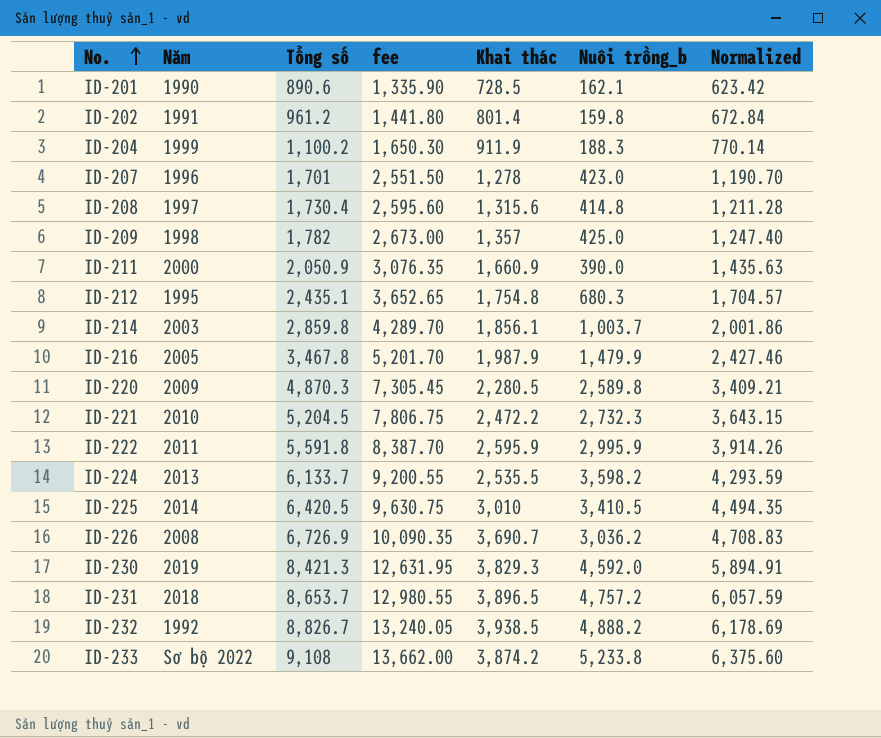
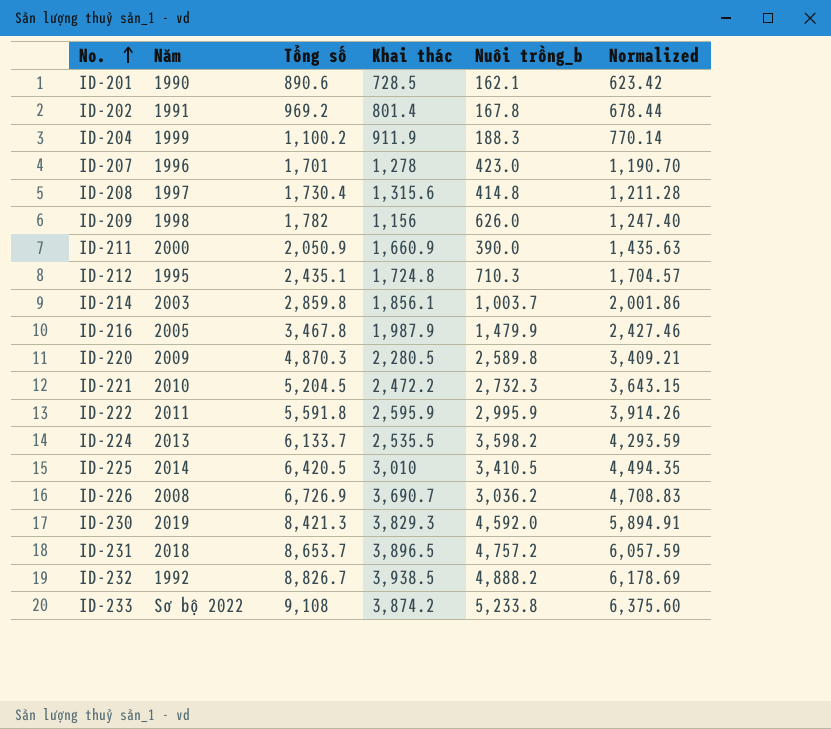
column fee | formula: [Tổng số] * 1.5 -> none
ID-202 | Tổng số: 961.2 -> 969.2
ID-202 | Nuôi trồng_b: 159.8 -> 167.8
ID-202 | Normalized: 672.84 -> 678.44
ID-209 | Khai thác: 1,357 -> 1,156
ID-209 | Nuôi trồng_b: 425.0 -> 626.0
ID-212 | Khai thác: 1,754.8 -> 1,724.8
ID-212 | Nuôi trồng_b: 680.3 -> 710.3

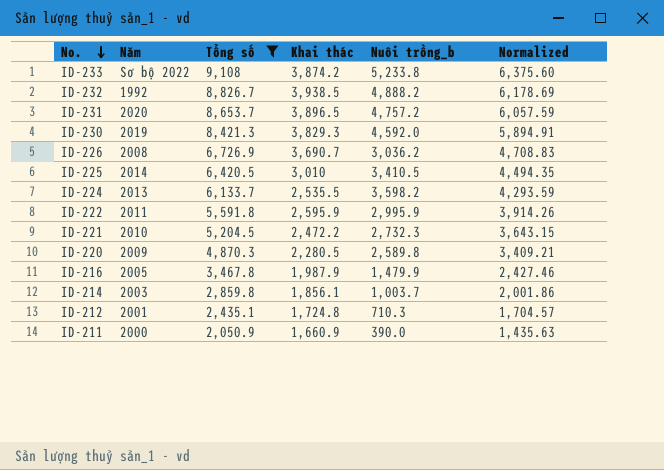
filter: none -> Tổng số >= 2,050.9
row order: No. ascending -> No. descending
ID-231 | Năm: 2018 -> 2020
ID-212 | Năm: 1995 -> 2001

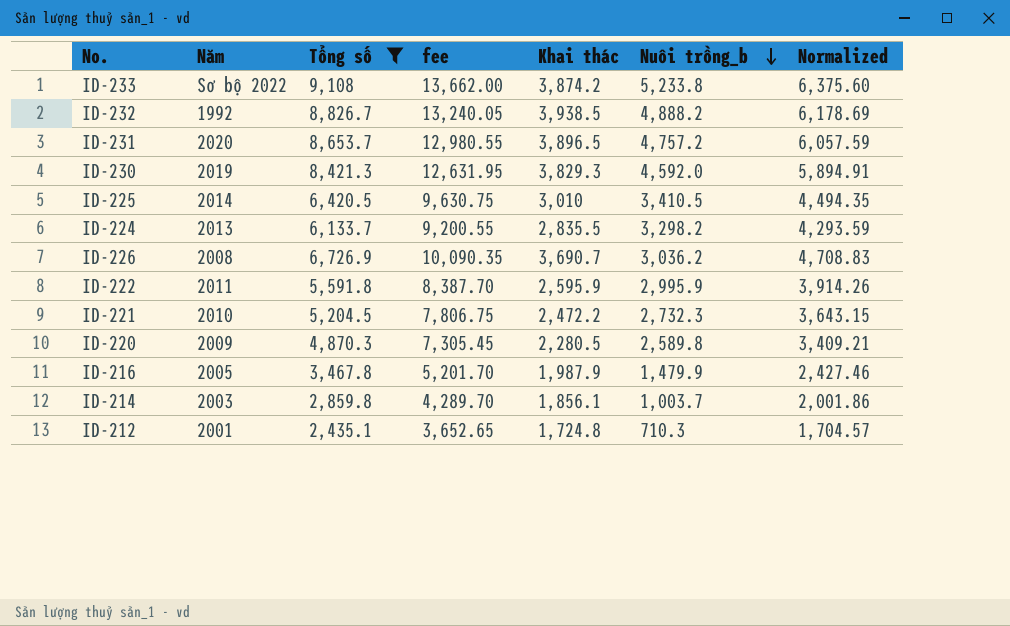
row order: No. descending -> Nuôi trồng_b descending
column fee | formula: none -> [Tổng số] * 1.5
row ID-211: 2000 | 2,050.9 | 1,660.9 | 390.0 | 1,435.63 -> none
ID-224 | Khai thác: 2,535.5 -> 2,835.5
ID-224 | Nuôi trồng_b: 3,598.2 -> 3,298.2

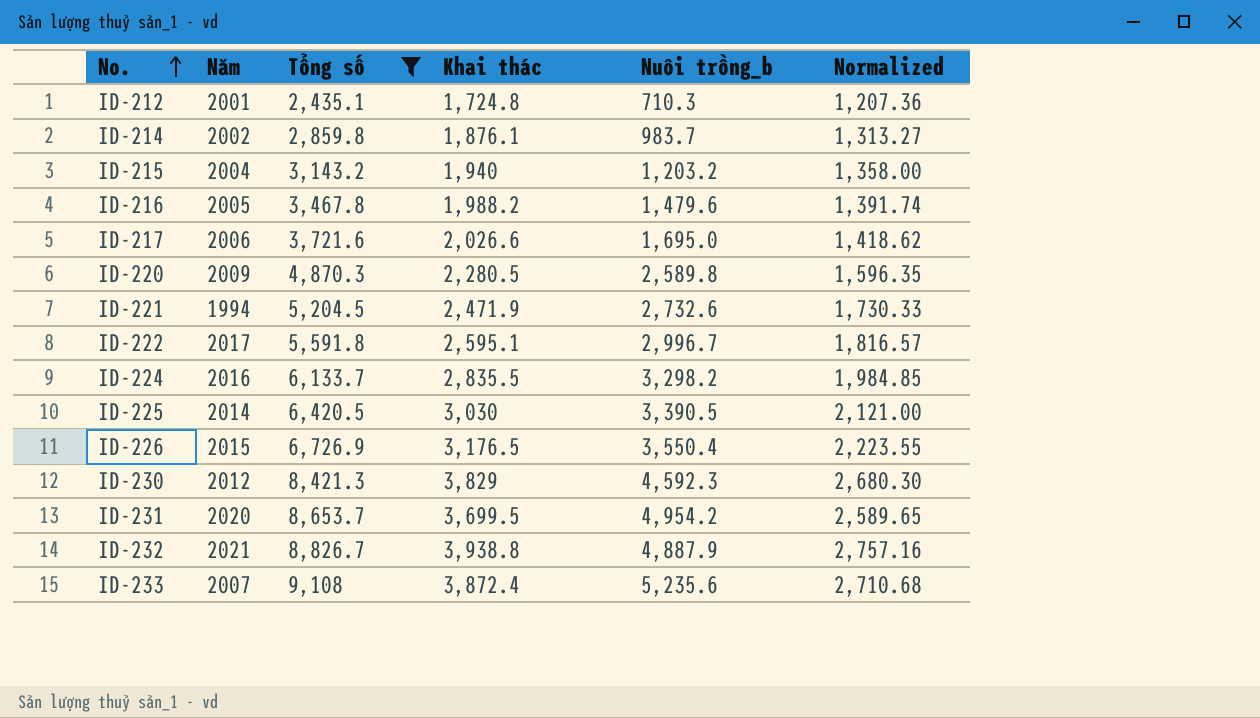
row order: Nuôi trồng_b descending -> No. ascending
column fee | formula: [Tổng số] * 1.5 -> none
column Normalized | formula: [Tổng số] * 0.7 -> [Khai thác] * 0.7
ID-214 | Năm: 2003 -> 2002
ID-214 | Khai thác: 1,856.1 -> 1,876.1
ID-214 | Nuôi trồng_b: 1,003.7 -> 983.7
row ID-215: none -> 2004 | 3,143.2 | 1,940 | 1,203.2 | 1,358.00
ID-216 | Khai thác: 1,987.9 -> 1,988.2
ID-216 | Nuôi trồng_b: 1,479.9 -> 1,479.6
row ID-217: none -> 2006 | 3,721.6 | 2,026.6 | 1,695.0 | 1,418.62
ID-221 | Năm: 2010 -> 1994
ID-221 | Khai thác: 2,472.2 -> 2,471.9
ID-221 | Nuôi trồng_b: 2,732.3 -> 2,732.6
ID-222 | Năm: 2011 -> 2017
ID-222 | Khai thác: 2,595.9 -> 2,595.1
ID-222 | Nuôi trồng_b: 2,995.9 -> 2,996.7
ID-224 | Năm: 2013 -> 2016
ID-225 | Khai thác: 3,010 -> 3,030
ID-225 | Nuôi trồng_b: 3,410.5 -> 3,390.5
ID-226 | Năm: 2008 -> 2015
ID-226 | Khai thác: 3,690.7 -> 3,176.5
ID-226 | Nuôi trồng_b: 3,036.2 -> 3,550.4
ID-230 | Năm: 2019 -> 2012
ID-230 | Khai thác: 3,829.3 -> 3,829
ID-230 | Nuôi trồng_b: 4,592.0 -> 4,592.3
ID-231 | Khai thác: 3,896.5 -> 3,699.5
ID-231 | Nuôi trồng_b: 4,757.2 -> 4,954.2
ID-232 | Năm: 1992 -> 2021
ID-232 | Khai thác: 3,938.5 -> 3,938.8
ID-232 | Nuôi trồng_b: 4,888.2 -> 4,887.9
ID-233 | Năm: Sơ bộ 2022 -> 2007
ID-233 | Khai thác: 3,874.2 -> 3,872.4
ID-233 | Nuôi trồng_b: 5,233.8 -> 5,235.6

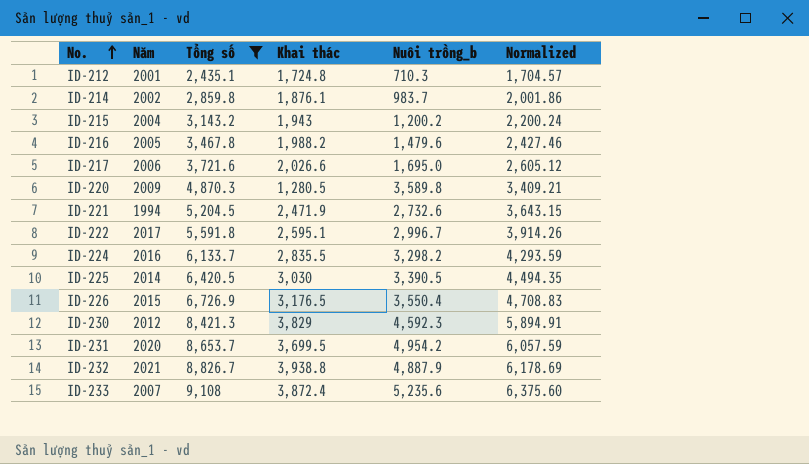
column Normalized | formula: [Khai thác] * 0.7 -> [Tổng số] * 0.7
ID-215 | Khai thác: 1,940 -> 1,943
ID-215 | Nuôi trồng_b: 1,203.2 -> 1,200.2
ID-220 | Khai thác: 2,280.5 -> 1,280.5
ID-220 | Nuôi trồng_b: 2,589.8 -> 3,589.8

